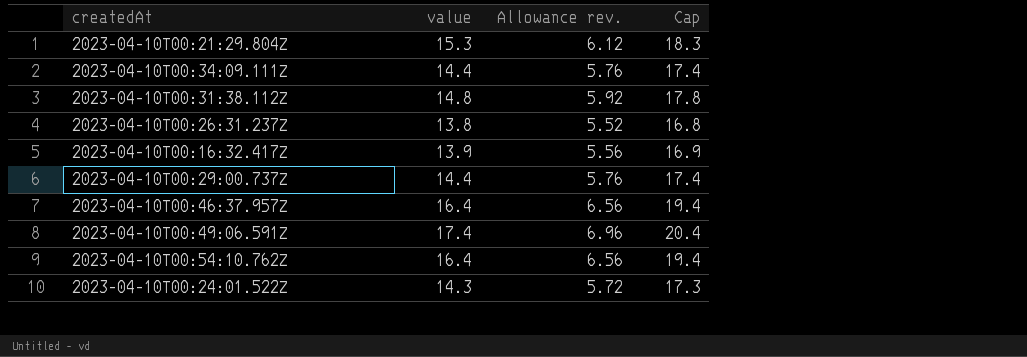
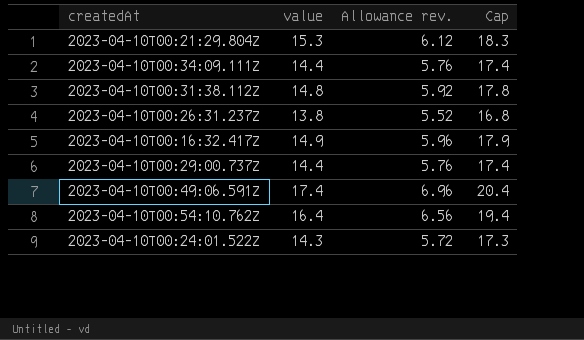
row 2023-04-10T00:46:37.957Z: 16.4 | 6.56 | 19.4 -> none
2023-04-10T00:16:32.417Z | value: 13.9 -> 14.9
2023-04-10T00:16:32.417Z | Allowance rev.: 5.56 -> 5.96
2023-04-10T00:16:32.417Z | Cap: 16.9 -> 17.9

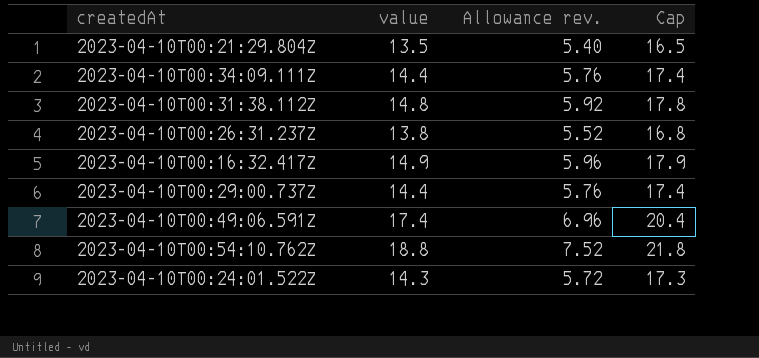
2023-04-10T00:21:29.804Z | value: 15.3 -> 13.5
2023-04-10T00:21:29.804Z | Allowance rev.: 6.12 -> 5.40
2023-04-10T00:21:29.804Z | Cap: 18.3 -> 16.5
2023-04-10T00:54:10.762Z | value: 16.4 -> 18.8
2023-04-10T00:54:10.762Z | Allowance rev.: 6.56 -> 7.52
2023-04-10T00:54:10.762Z | Cap: 19.4 -> 21.8

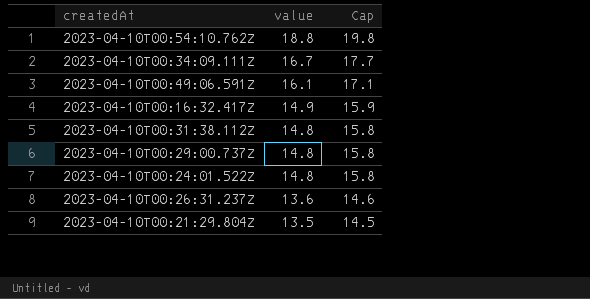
row order: none -> value descending
column Allowance rev. | formula: [value] * 0.4 -> none
column Cap | formula: [value] + 3 -> [value] + 1
2023-04-10T00:34:09.111Z | value: 14.4 -> 16.7
2023-04-10T00:49:06.591Z | value: 17.4 -> 16.1
2023-04-10T00:29:00.737Z | value: 14.4 -> 14.8
2023-04-10T00:24:01.522Z | value: 14.3 -> 14.8
2023-04-10T00:26:31.237Z | value: 13.8 -> 13.6

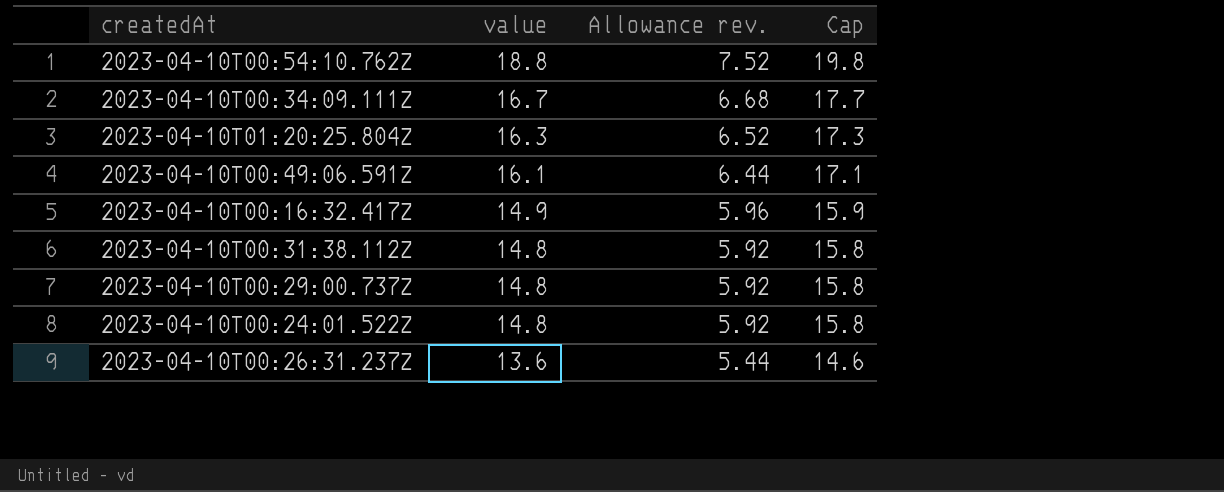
column Allowance rev. | formula: none -> [value] * 0.4
row 2023-04-10T00:21:29.804Z: 13.5 | 14.5 -> none
row 2023-04-10T01:20:25.804Z: none -> 16.3 | 6.52 | 17.3

